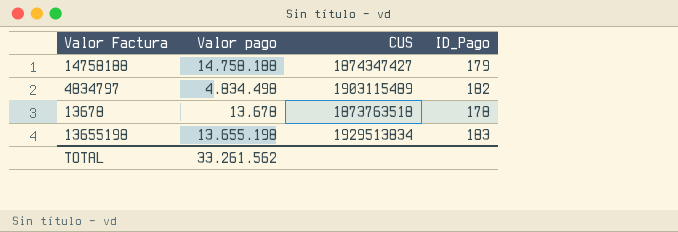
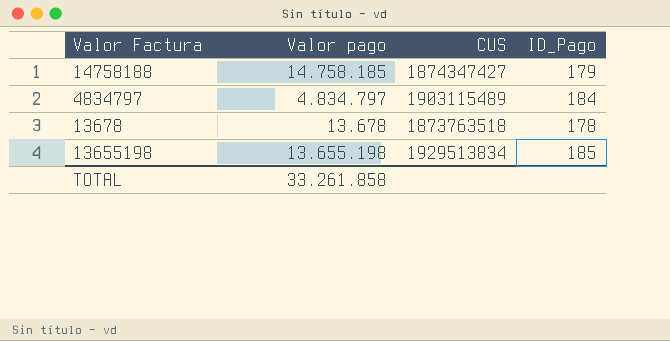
14758188 | Valor pago: 14.758.188 -> 14.758.185
4834797 | Valor pago: 4.834.498 -> 4.834.797
4834797 | ID_Pago: 182 -> 184
13655198 | ID_Pago: 183 -> 185
TOTAL | Valor pago: 33.261.562 -> 33.261.858

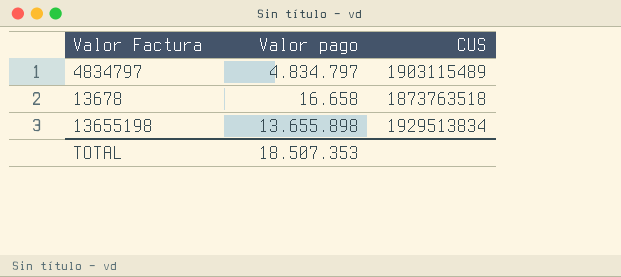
column ID_Pago | position: 4 -> none
row 14758188: 14.758.185 | 1874347427 | 179 -> none
13678 | Valor pago: 13.678 -> 16.658
13655198 | Valor pago: 13.655.198 -> 13.655.898
TOTAL | Valor pago: 33.261.858 -> 18.507.353

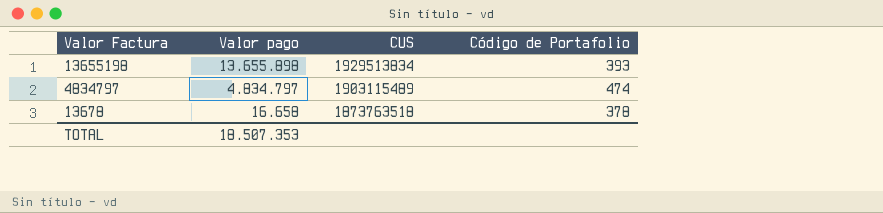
row order: none -> Valor Factura descending
column Código de Portafolio | position: none -> 4

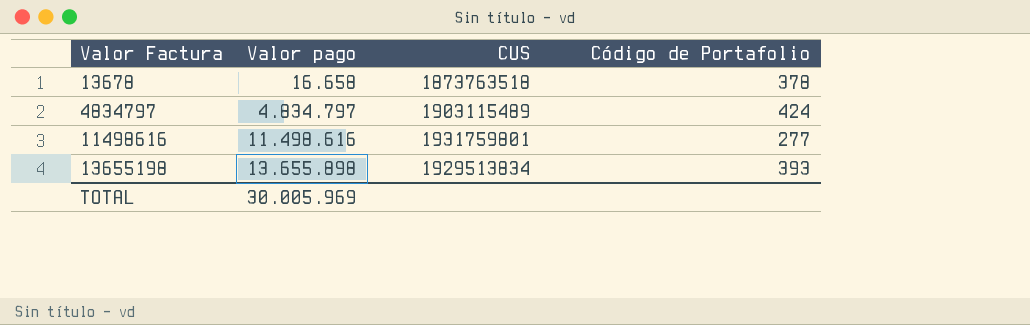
row order: Valor Factura descending -> Valor Factura ascending
4834797 | Código de Portafolio: 474 -> 424
row 11498616: none -> 11.498.616 | 1931759801 | 277
TOTAL | Valor pago: 18.507.353 -> 30.005.969

